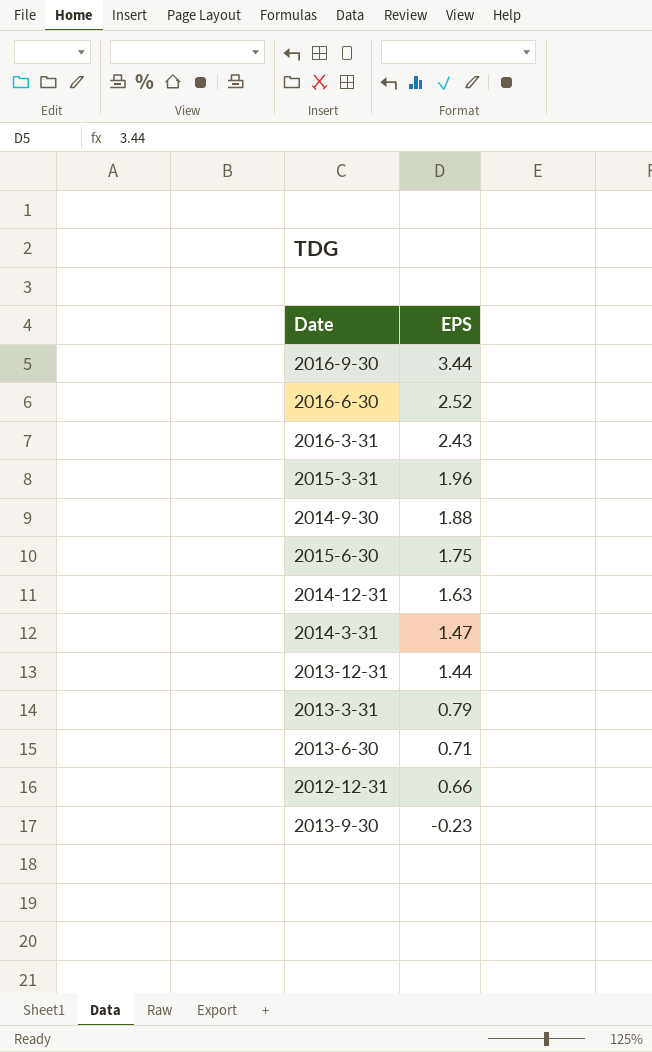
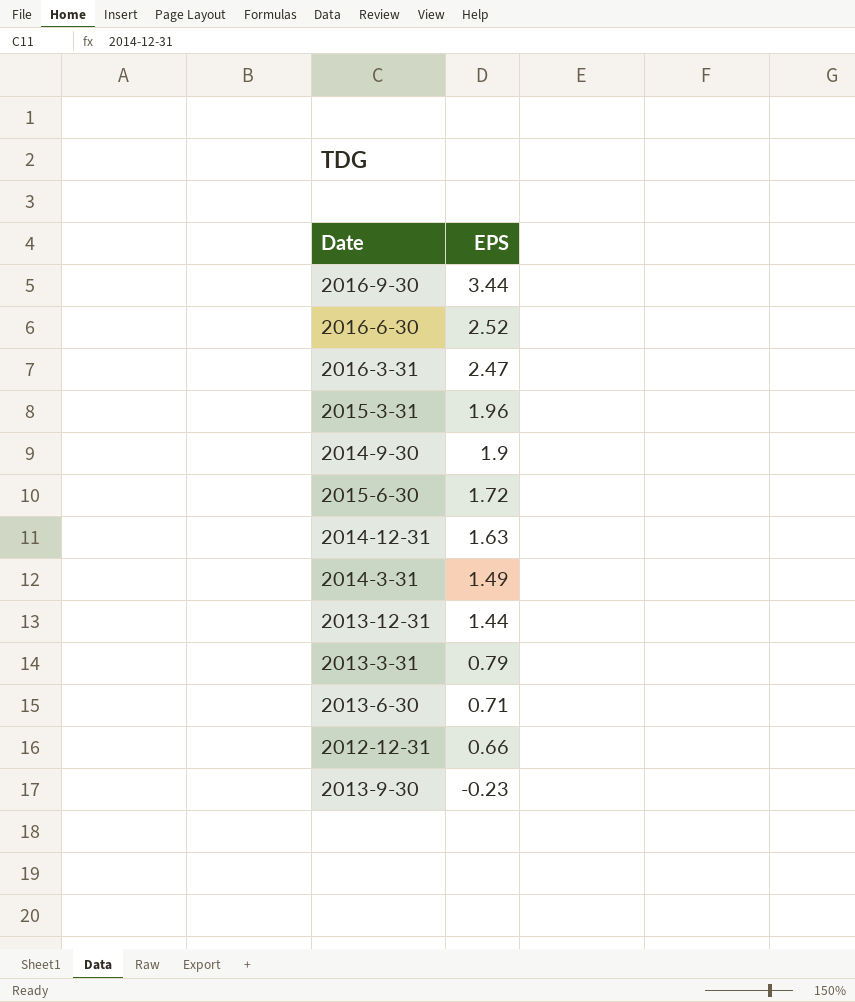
2016-3-31 | EPS: 2.43 -> 2.47
2014-9-30 | EPS: 1.88 -> 1.9
2015-6-30 | EPS: 1.75 -> 1.72
2014-3-31 | EPS: 1.47 -> 1.49

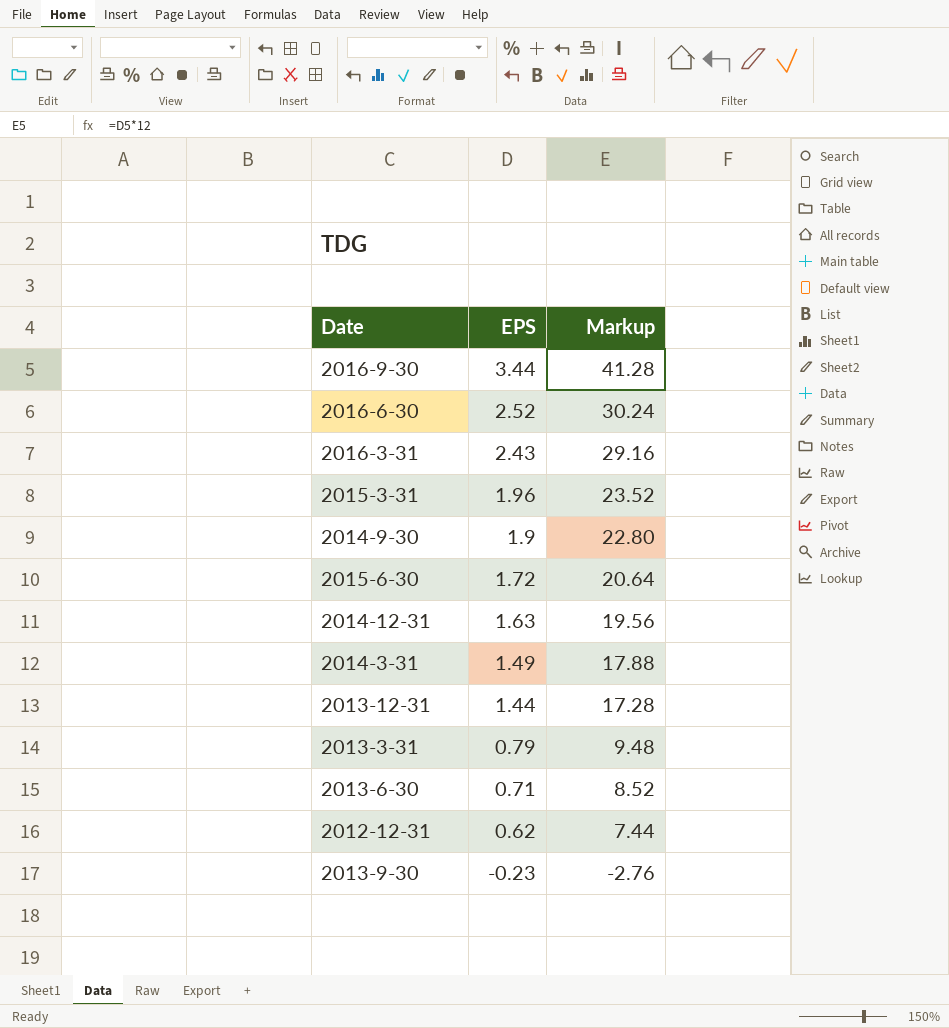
column Markup | formula: none -> [EPS] * 12
2016-3-31 | EPS: 2.47 -> 2.43
2012-12-31 | EPS: 0.66 -> 0.62

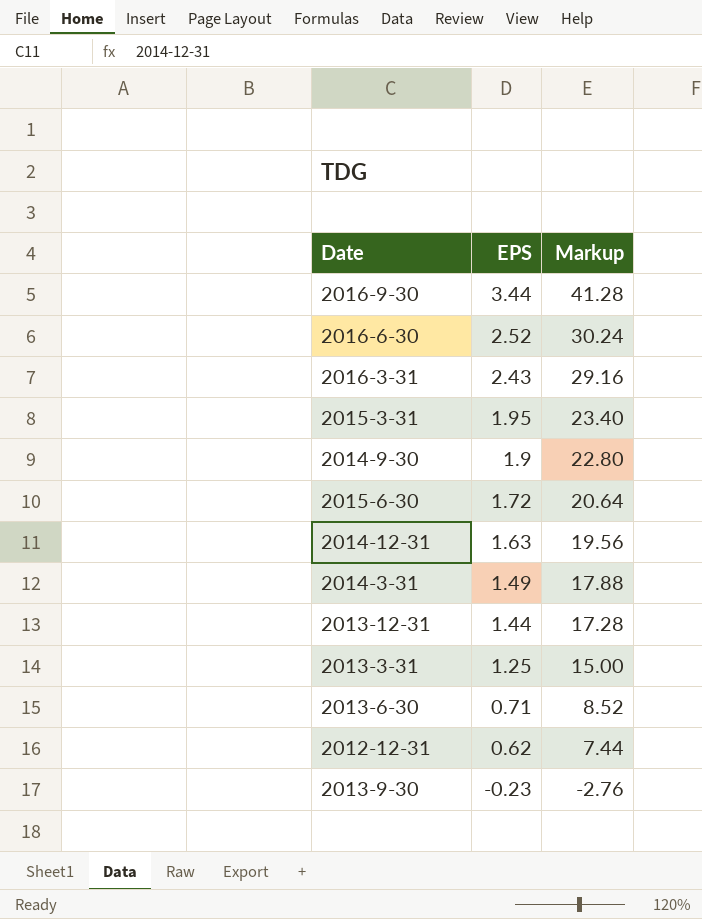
2015-3-31 | EPS: 1.96 -> 1.95
2015-3-31 | Markup: 23.52 -> 23.40
2013-3-31 | EPS: 0.79 -> 1.25
2013-3-31 | Markup: 9.48 -> 15.00

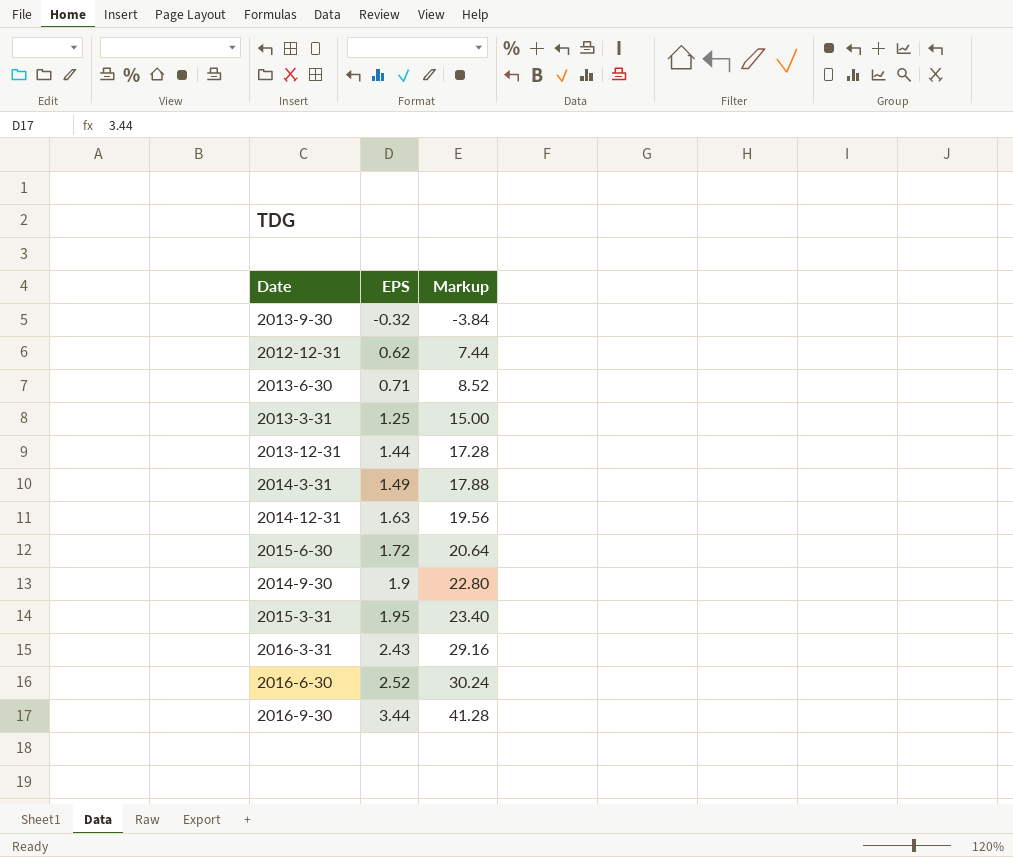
row order: EPS descending -> EPS ascending
2013-9-30 | EPS: -0.23 -> -0.32
2013-9-30 | Markup: -2.76 -> -3.84

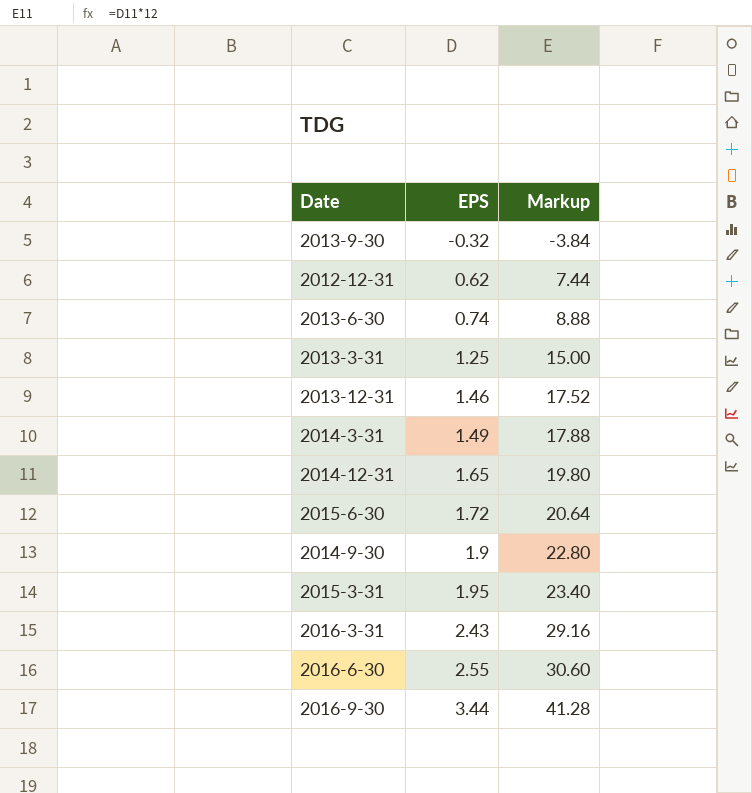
2013-6-30 | EPS: 0.71 -> 0.74
2013-6-30 | Markup: 8.52 -> 8.88
2013-12-31 | EPS: 1.44 -> 1.46
2013-12-31 | Markup: 17.28 -> 17.52
2014-12-31 | EPS: 1.63 -> 1.65
2014-12-31 | Markup: 19.56 -> 19.80
2016-6-30 | EPS: 2.52 -> 2.55
2016-6-30 | Markup: 30.24 -> 30.60

